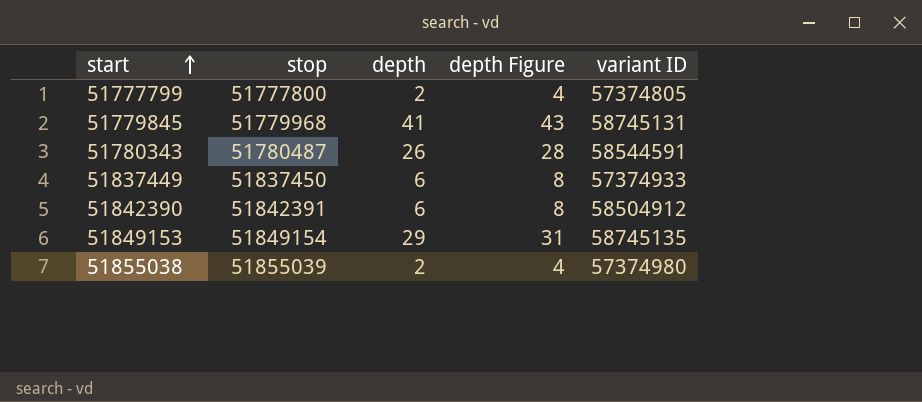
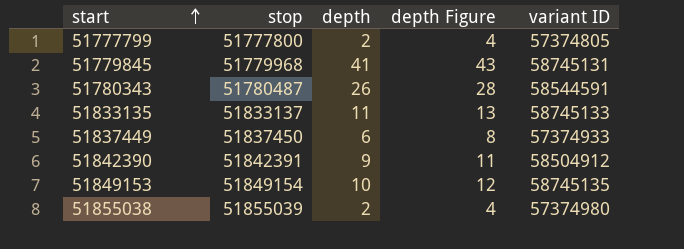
row 51833135: none -> 51833137 | 11 | 13 | 58745133
51842390 | depth: 6 -> 9
51842390 | depth Figure: 8 -> 11
51849153 | depth: 29 -> 10
51849153 | depth Figure: 31 -> 12

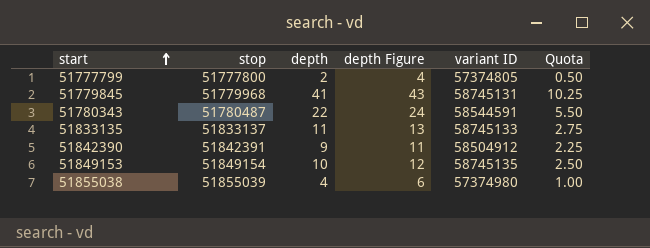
column Quota | formula: none -> [depth] * 0.25
row 51837449: 51837450 | 6 | 8 | 57374933 -> none
51780343 | depth: 26 -> 22
51780343 | depth Figure: 28 -> 24
51855038 | depth: 2 -> 4
51855038 | depth Figure: 4 -> 6

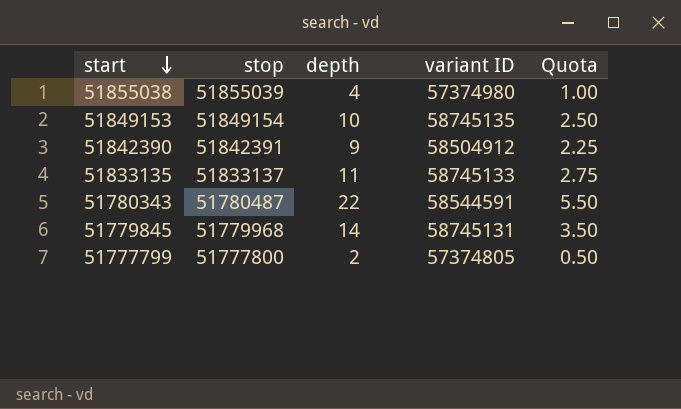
row order: start ascending -> start descending
column depth Figure | formula: [depth] + 2 -> none
51779845 | depth: 41 -> 14
51779845 | Quota: 10.25 -> 3.50

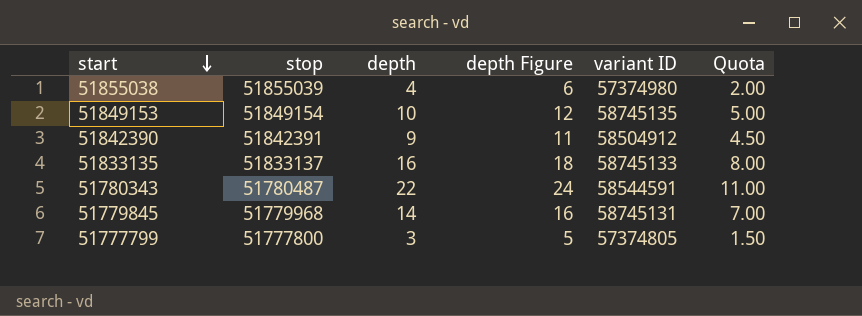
column depth Figure | formula: none -> [depth] + 2
column Quota | formula: [depth] * 0.25 -> [depth] * 0.5
51833135 | depth: 11 -> 16
51777799 | depth: 2 -> 3

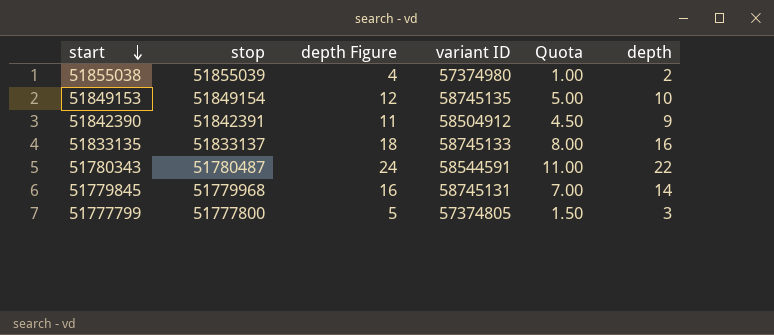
column depth | position: 3 -> 6
51855038 | depth Figure: 6 -> 4
51855038 | Quota: 2.00 -> 1.00
51855038 | depth: 4 -> 2

